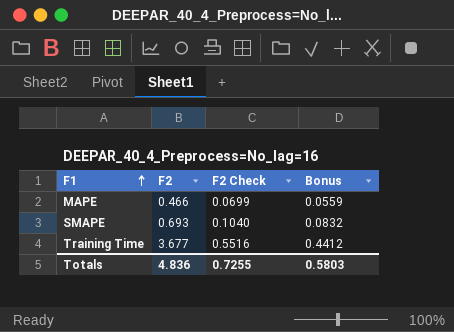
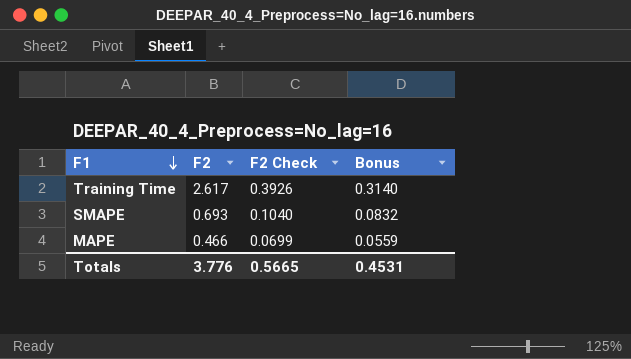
row order: F1 ascending -> F1 descending
Training Time | F2: 3.677 -> 2.617
Training Time | F2 Check: 0.5516 -> 0.3926
Training Time | Bonus: 0.4412 -> 0.3140
Totals | F2: 4.836 -> 3.776
Totals | F2 Check: 0.7255 -> 0.5665
Totals | Bonus: 0.5803 -> 0.4531

